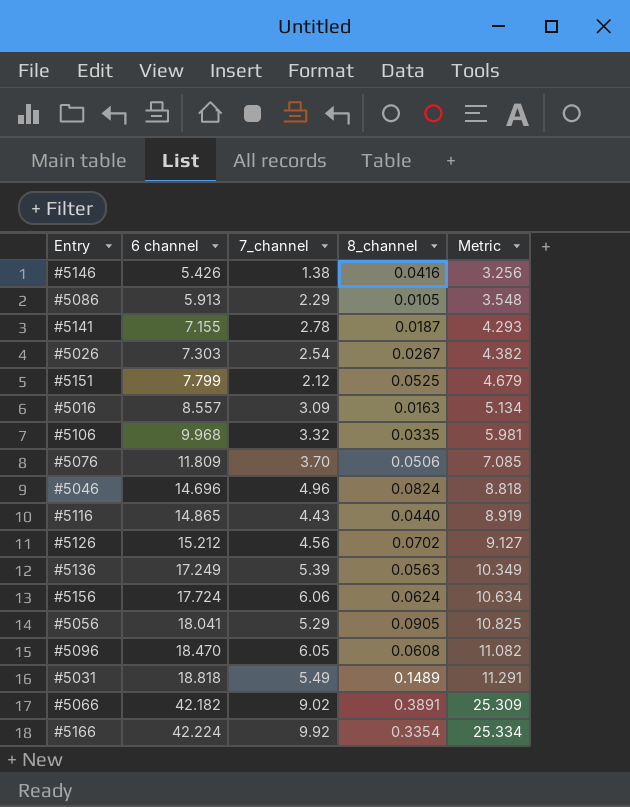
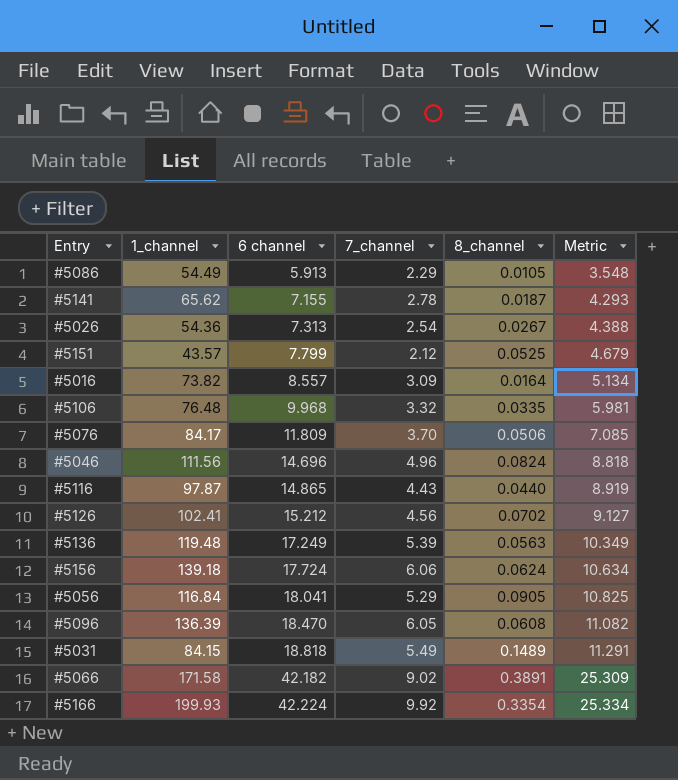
column 1_channel | position: none -> 2
row #5146: 5.426 | 1.38 | 0.0416 | 3.256 -> none
#5026 | 6 channel: 7.303 -> 7.313
#5026 | Metric: 4.382 -> 4.388
#5016 | 8_channel: 0.0163 -> 0.0164

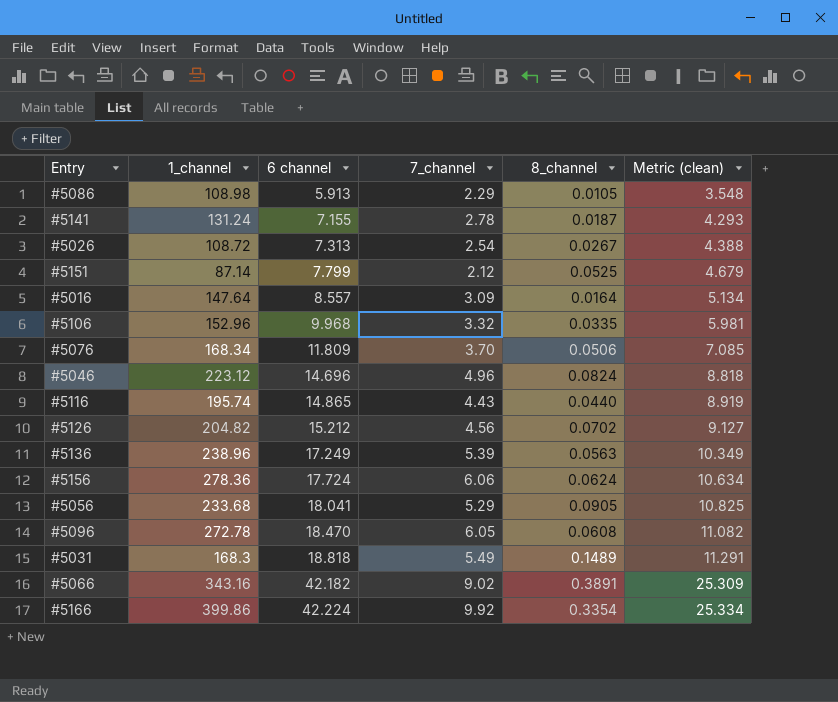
column name: Metric -> Metric (clean)
#5086 | 1_channel: 54.49 -> 108.98
#5141 | 1_channel: 65.62 -> 131.24
#5026 | 1_channel: 54.36 -> 108.72
#5151 | 1_channel: 43.57 -> 87.14
#5016 | 1_channel: 73.82 -> 147.64
#5106 | 1_channel: 76.48 -> 152.96
#5076 | 1_channel: 84.17 -> 168.34
#5046 | 1_channel: 111.56 -> 223.12
#5116 | 1_channel: 97.87 -> 195.74
#5126 | 1_channel: 102.41 -> 204.82
#5136 | 1_channel: 119.48 -> 238.96
#5156 | 1_channel: 139.18 -> 278.36
#5056 | 1_channel: 116.84 -> 233.68
#5096 | 1_channel: 136.39 -> 272.78
#5031 | 1_channel: 84.15 -> 168.3
#5066 | 1_channel: 171.58 -> 343.16
#5166 | 1_channel: 199.93 -> 399.86

